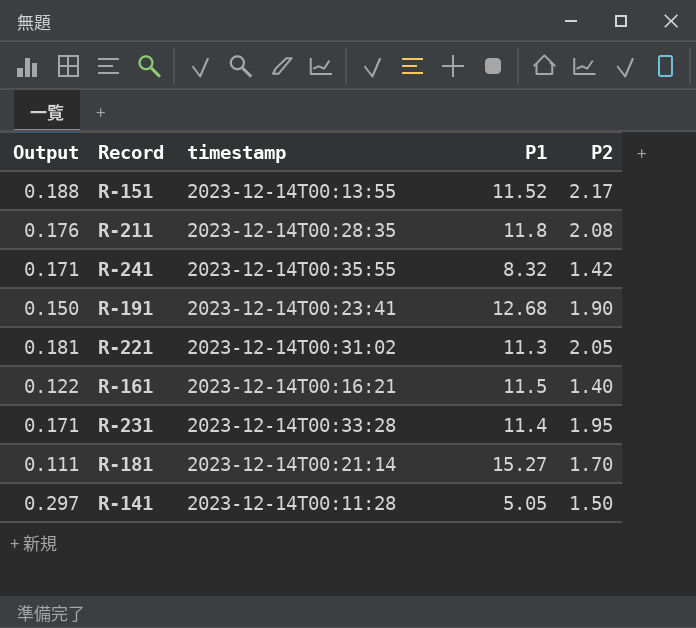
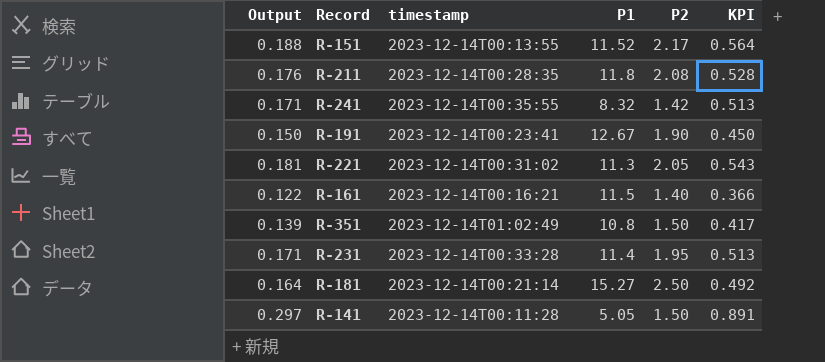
column KPI | formula: none -> [Output] * 3
R-191 | P1: 12.68 -> 12.67
row R-351: none -> 0.139 | 2023-12-14T01:02:49 | 10.8 | 1.50 | 0.417
R-181 | Output: 0.111 -> 0.164
R-181 | P2: 1.70 -> 2.50

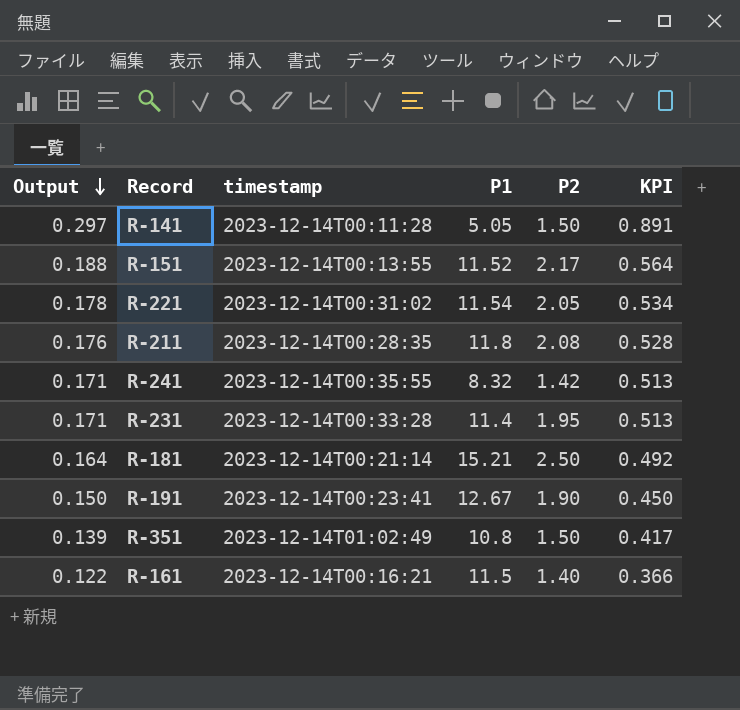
row order: none -> Output descending
R-221 | Output: 0.181 -> 0.178
R-221 | P1: 11.3 -> 11.54
R-221 | KPI: 0.543 -> 0.534
R-181 | P1: 15.27 -> 15.21

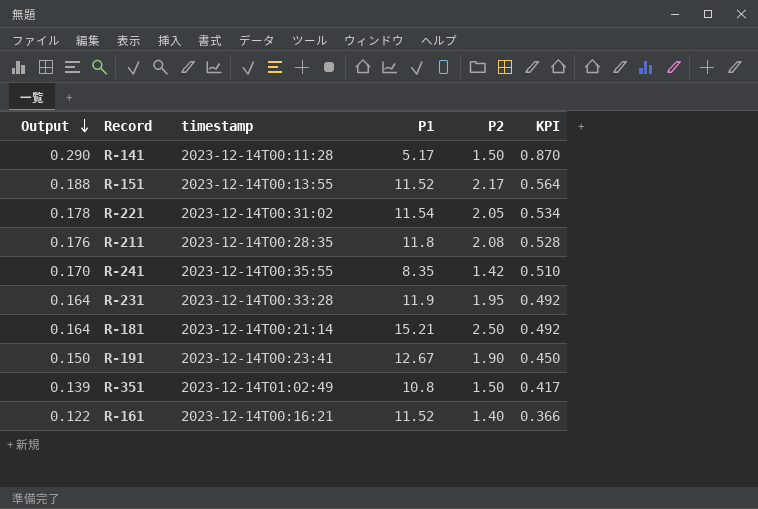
R-141 | Output: 0.297 -> 0.290
R-141 | P1: 5.05 -> 5.17
R-141 | KPI: 0.891 -> 0.870
R-241 | Output: 0.171 -> 0.170
R-241 | P1: 8.32 -> 8.35
R-241 | KPI: 0.513 -> 0.510
R-231 | Output: 0.171 -> 0.164
R-231 | P1: 11.4 -> 11.9
R-231 | KPI: 0.513 -> 0.492
R-161 | P1: 11.5 -> 11.52

